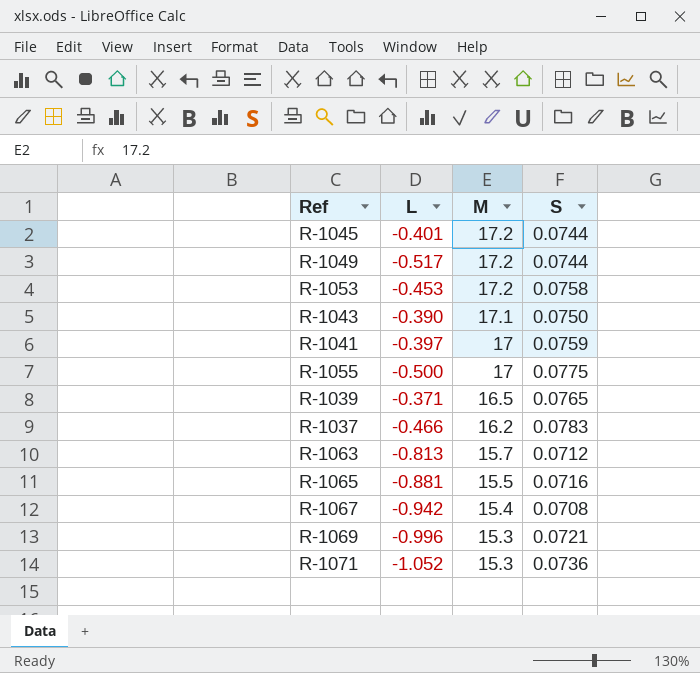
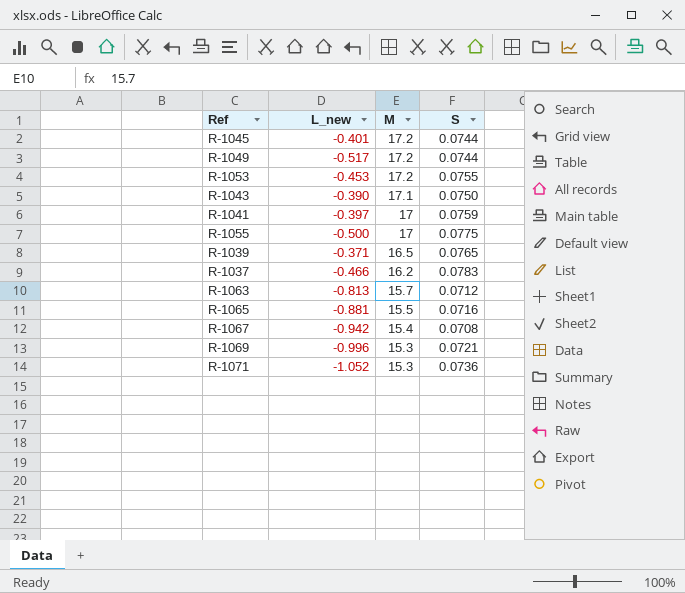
column name: L -> L_new
R-1053 | S: 0.0758 -> 0.0755

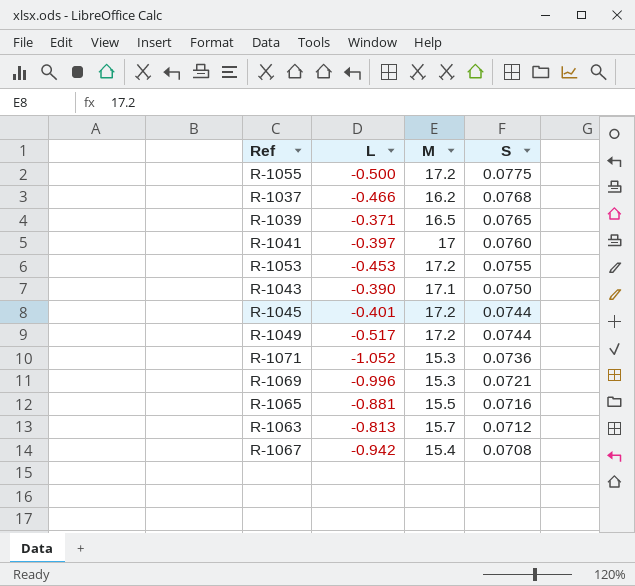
row order: M descending -> S descending
column name: L_new -> L
R-1055 | M: 17 -> 17.2
R-1037 | S: 0.0783 -> 0.0768
R-1041 | S: 0.0759 -> 0.0760

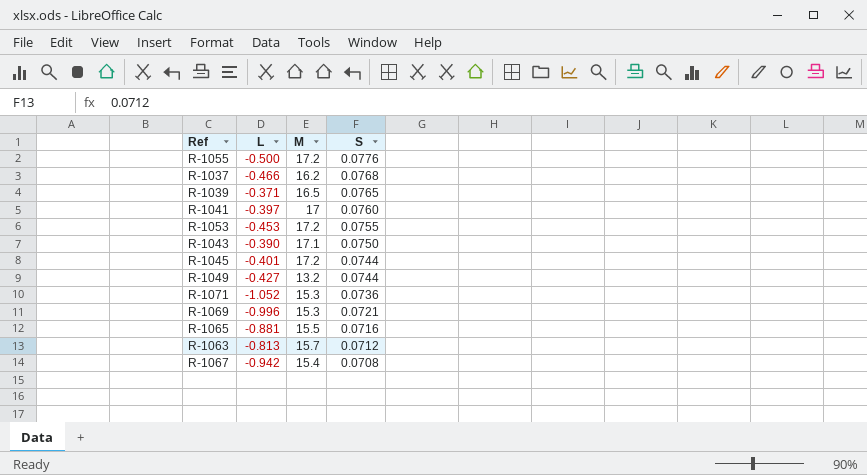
R-1055 | S: 0.0775 -> 0.0776
R-1049 | L: -0.517 -> -0.427
R-1049 | M: 17.2 -> 13.2

